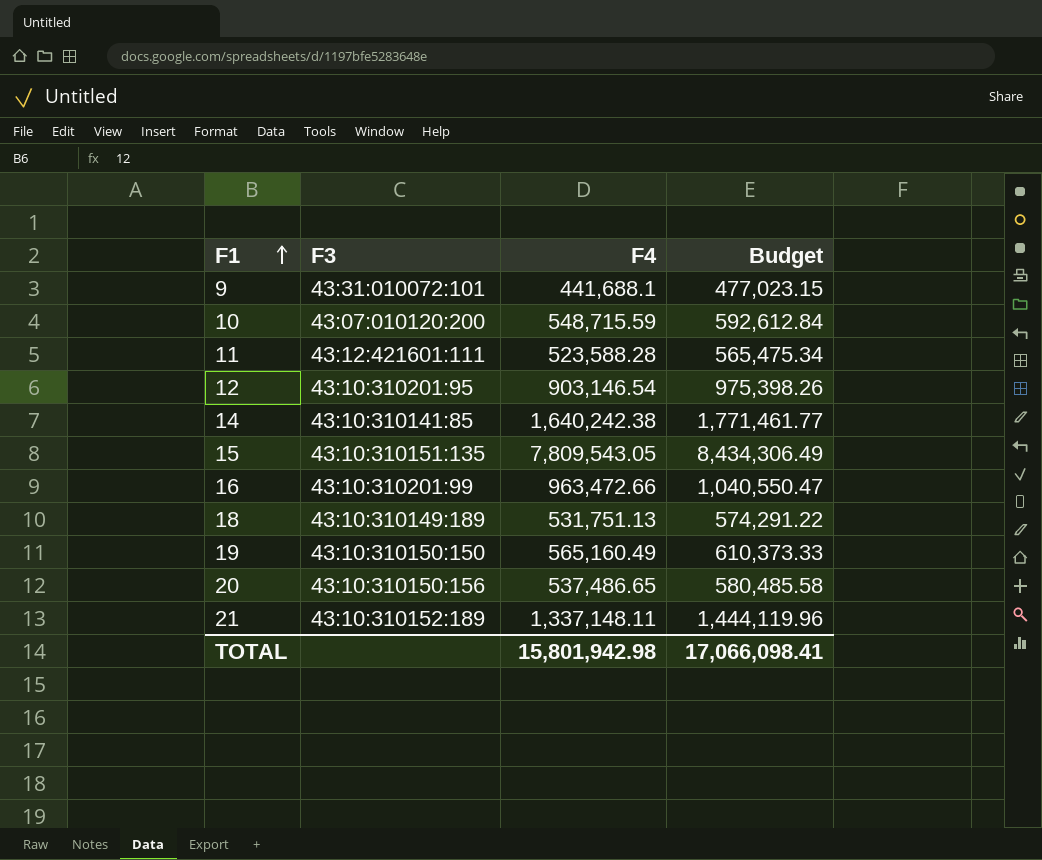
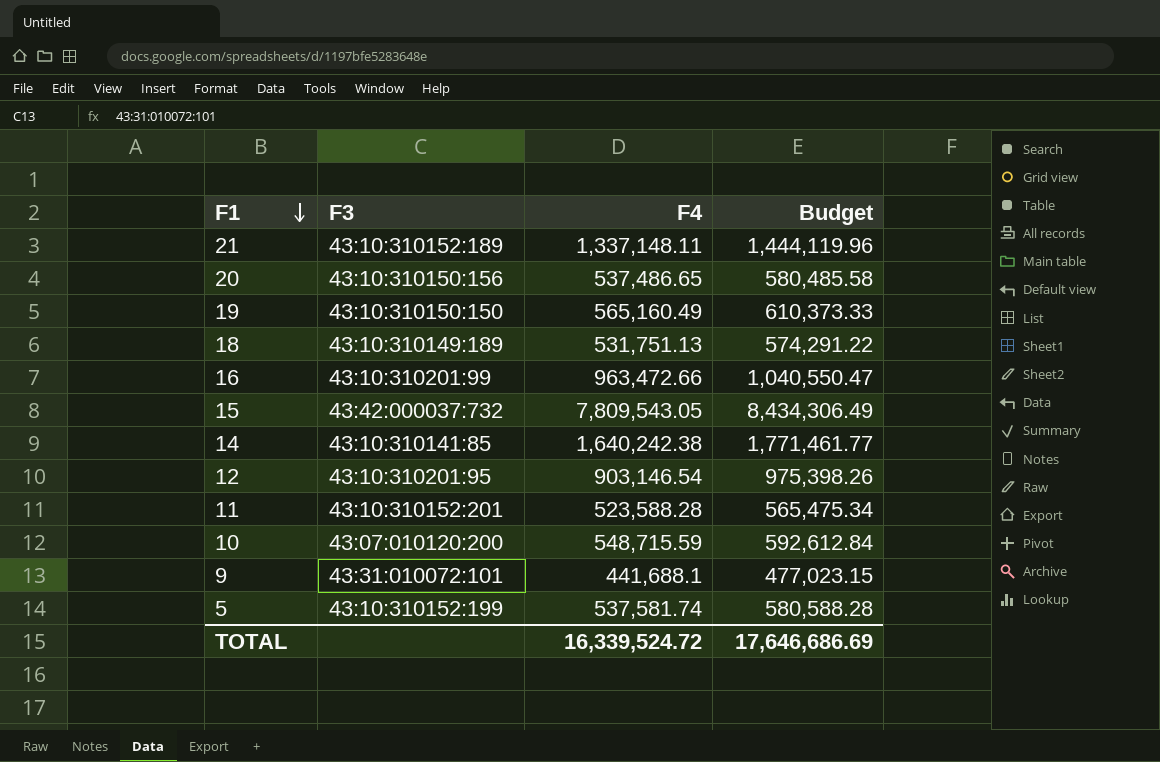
row order: F1 ascending -> F1 descending
15 | F3: 43:10:310151:135 -> 43:42:000037:732
11 | F3: 43:12:421601:111 -> 43:10:310152:201
row 5: none -> 43:10:310152:199 | 537,581.74 | 580,588.28
TOTAL | F4: 15,801,942.98 -> 16,339,524.72
TOTAL | Budget: 17,066,098.41 -> 17,646,686.69

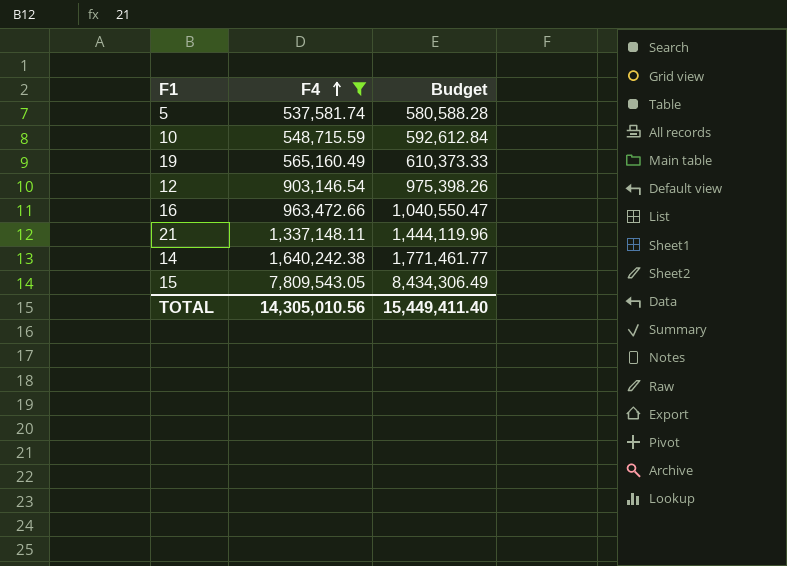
filter: none -> F4 >= 537,581.74
row order: F1 descending -> F4 ascending
column F3 | position: 2 -> none
TOTAL | F4: 16,339,524.72 -> 14,305,010.56
TOTAL | Budget: 17,646,686.69 -> 15,449,411.40

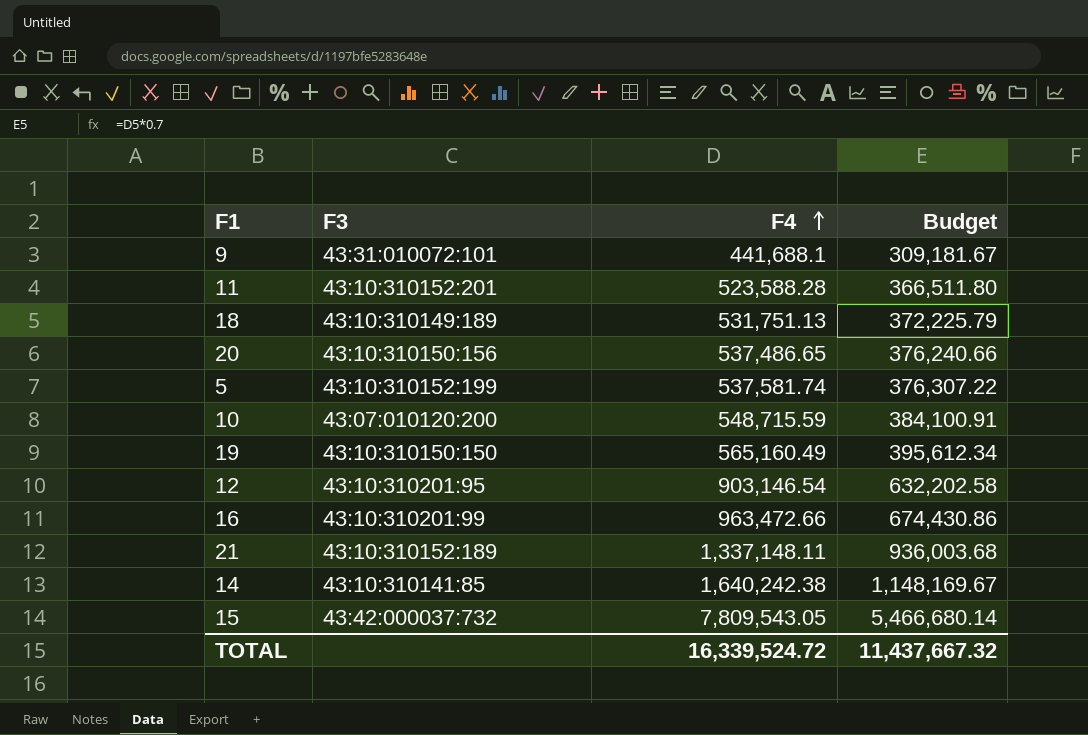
filter: F4 >= 537,581.74 -> none
column F3 | position: none -> 2
column Budget | formula: [F4] * 1.08 -> [F4] * 0.7
TOTAL | F4: 14,305,010.56 -> 16,339,524.72
TOTAL | Budget: 15,449,411.40 -> 11,437,667.32

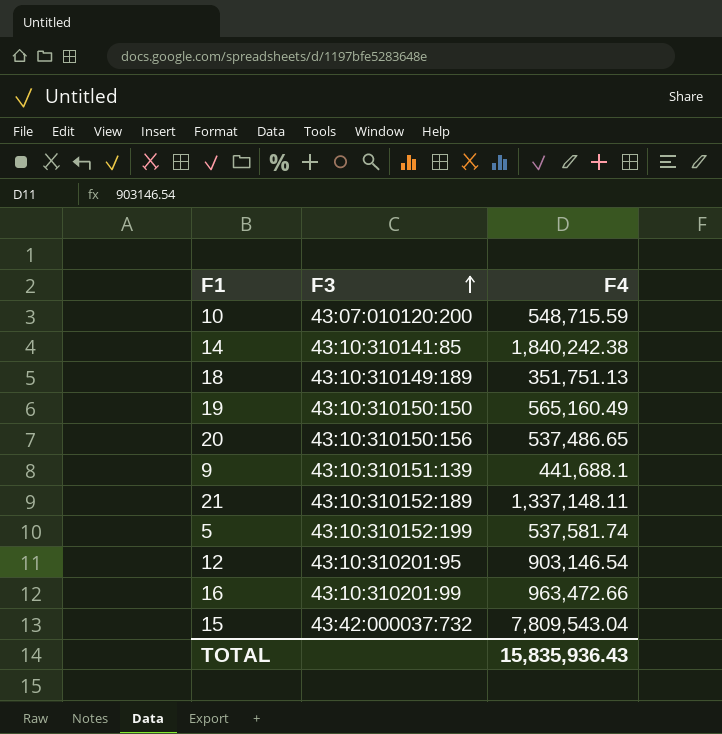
row order: F4 ascending -> F3 ascending
column Budget | formula: [F4] * 0.7 -> none
row 11: 43:10:310152:201 | 523,588.28 | 366,511.80 -> none
14 | F4: 1,640,242.38 -> 1,840,242.38
18 | F4: 531,751.13 -> 351,751.13
9 | F3: 43:31:010072:101 -> 43:10:310151:139
15 | F4: 7,809,543.05 -> 7,809,543.04
TOTAL | F4: 16,339,524.72 -> 15,835,936.43

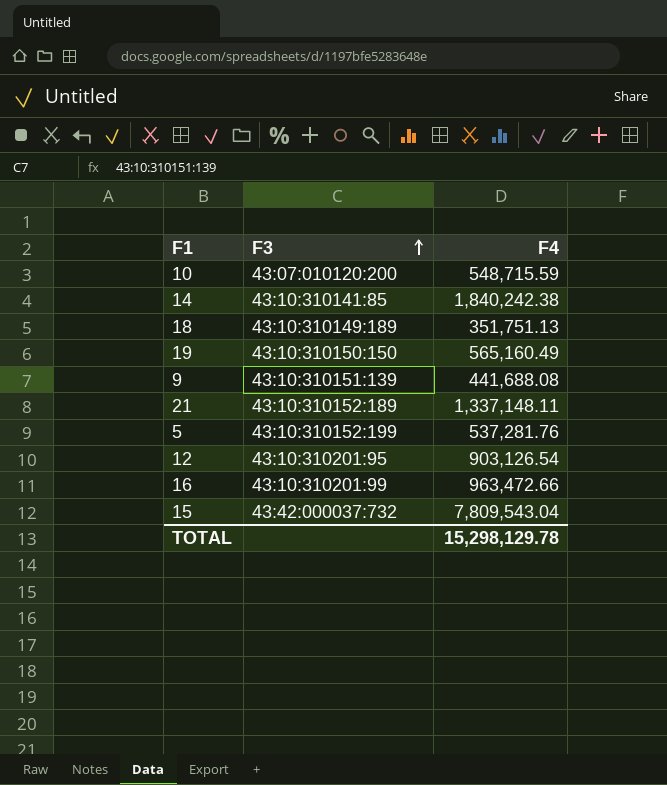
row 20: 43:10:310150:156 | 537,486.65 -> none
9 | F4: 441,688.1 -> 441,688.08
5 | F4: 537,581.74 -> 537,281.76
12 | F4: 903,146.54 -> 903,126.54
TOTAL | F4: 15,835,936.43 -> 15,298,129.78

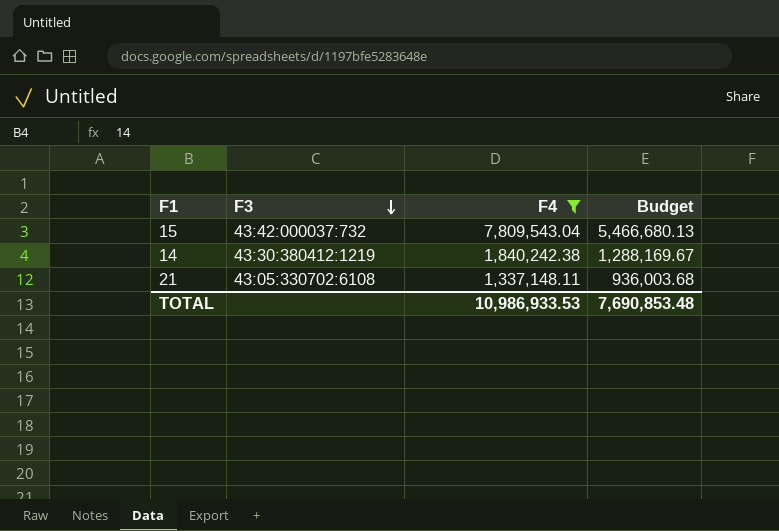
filter: none -> F4 >= 1,337,148.11
row order: F3 ascending -> F3 descending
column Budget | formula: none -> [F4] * 0.7
14 | F3: 43:10:310141:85 -> 43:30:380412:1219
21 | F3: 43:10:310152:189 -> 43:05:330702:6108
TOTAL | F4: 15,298,129.78 -> 10,986,933.53

